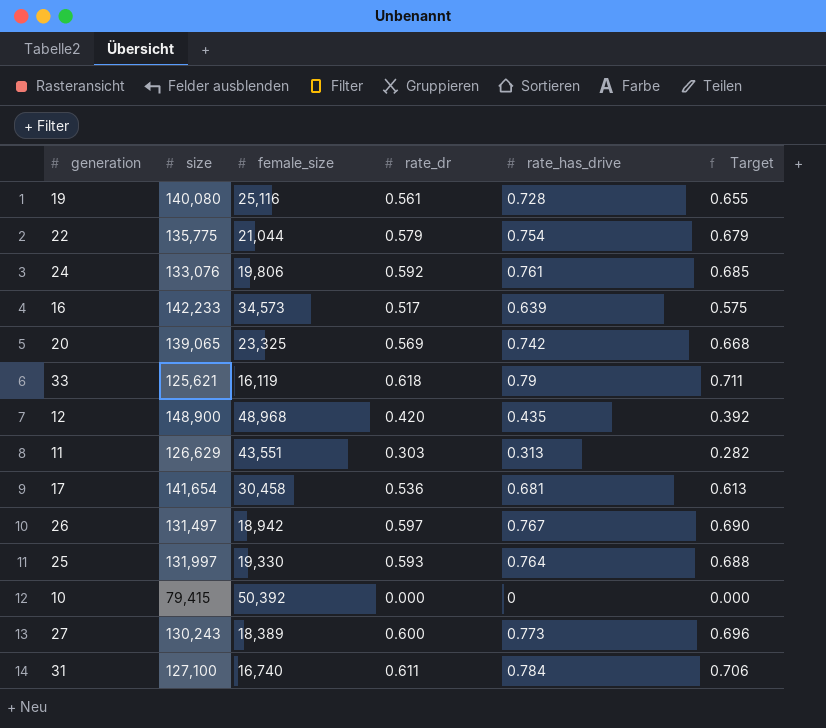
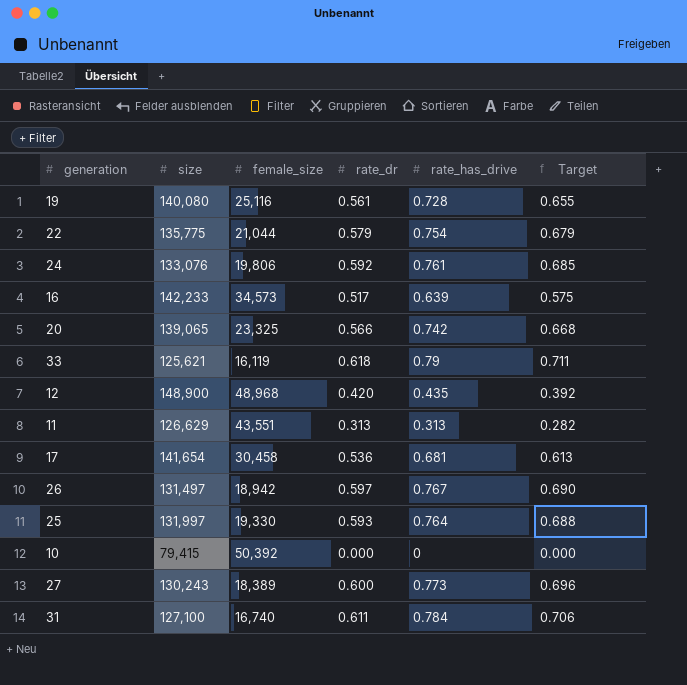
20 | rate_dr: 0.569 -> 0.566
11 | rate_dr: 0.303 -> 0.313

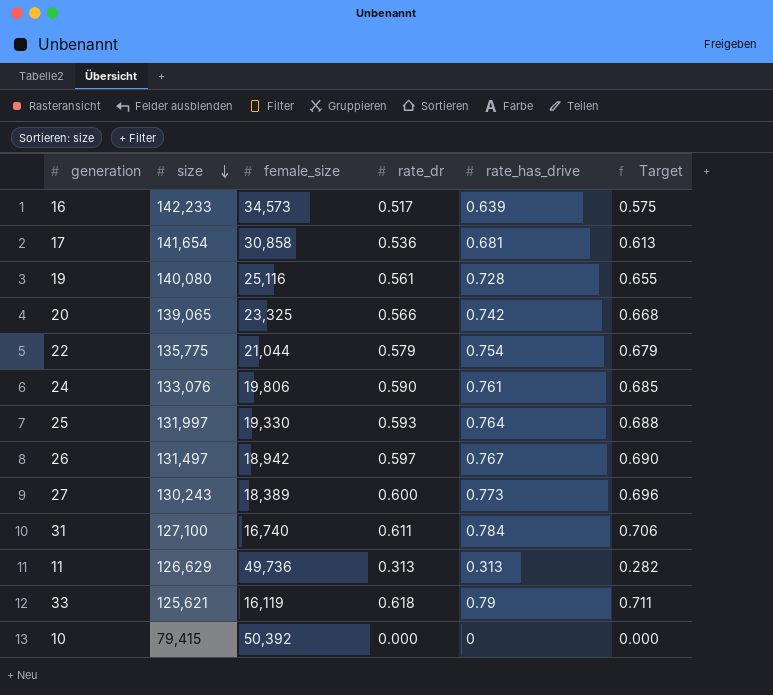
row order: none -> size descending
row 12: 148,900 | 48,968 | 0.420 | 0.435 | 0.392 -> none
17 | female_size: 30,458 -> 30,858
24 | rate_dr: 0.592 -> 0.590
11 | female_size: 43,551 -> 49,736

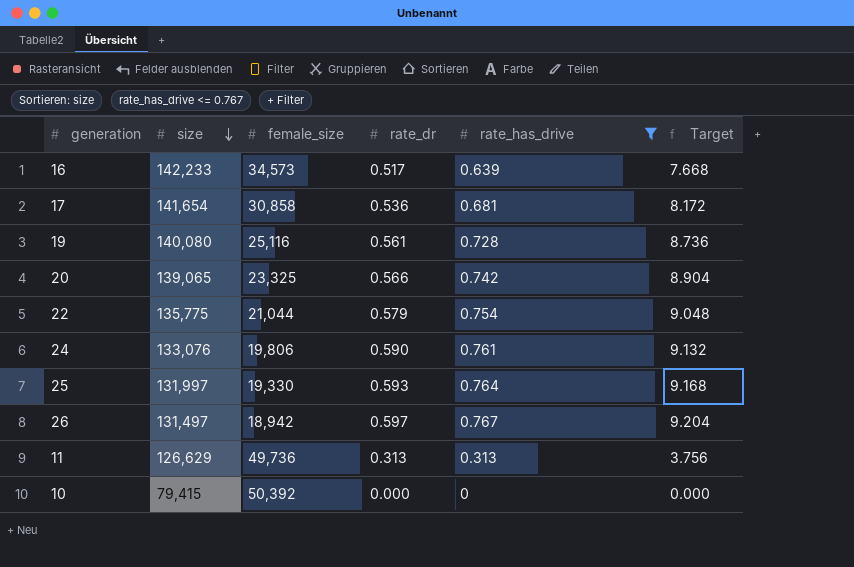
filter: none -> rate_has_drive <= 0.767
column Target | formula: [rate_has_drive] * 0.9 -> [rate_has_drive] * 12

